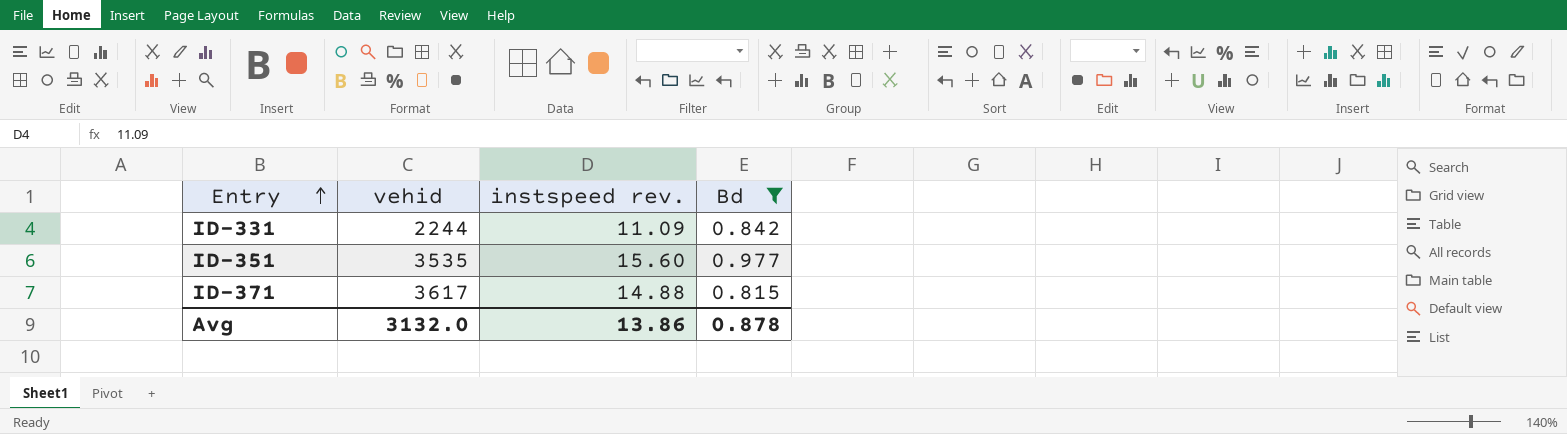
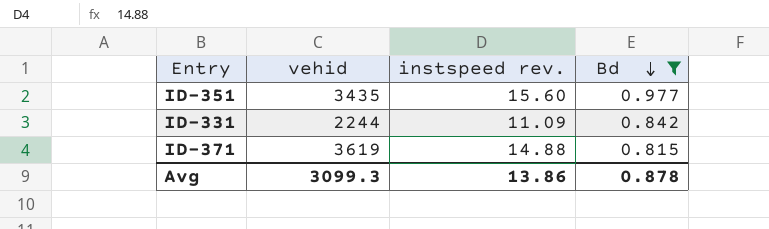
row order: Entry ascending -> Bd descending
ID-351 | vehid: 3535 -> 3435
ID-371 | vehid: 3617 -> 3619
Avg | vehid: 3132.0 -> 3099.3

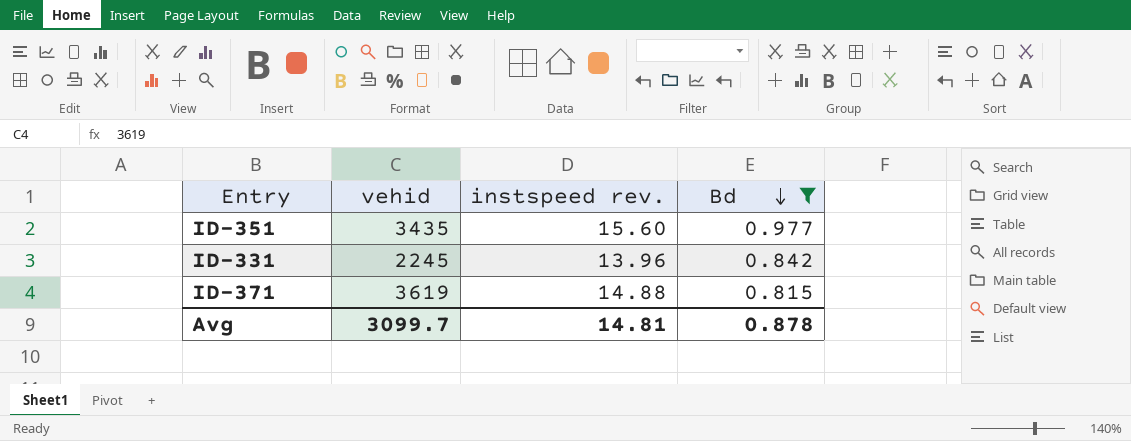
ID-331 | vehid: 2244 -> 2245
ID-331 | instspeed rev.: 11.09 -> 13.96
Avg | vehid: 3099.3 -> 3099.7
Avg | instspeed rev.: 13.86 -> 14.81

